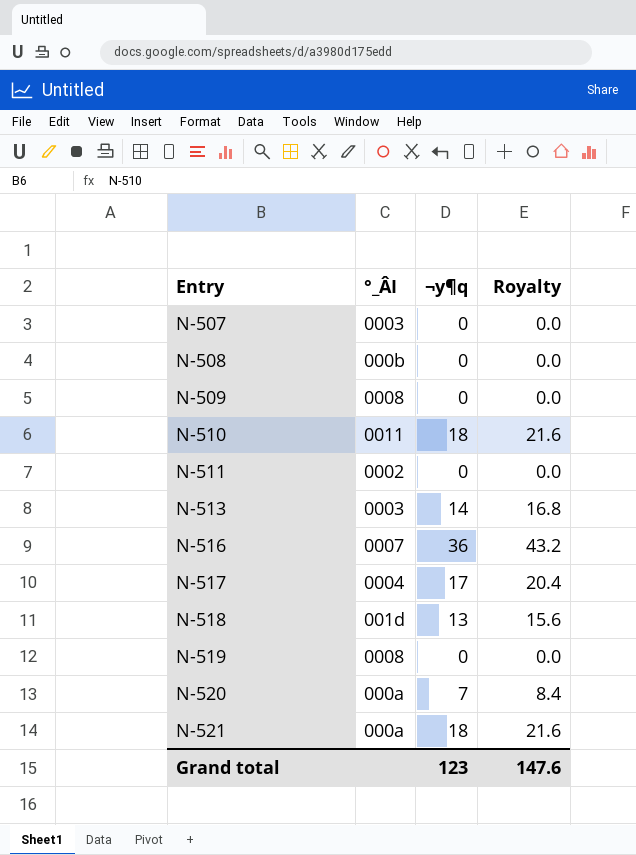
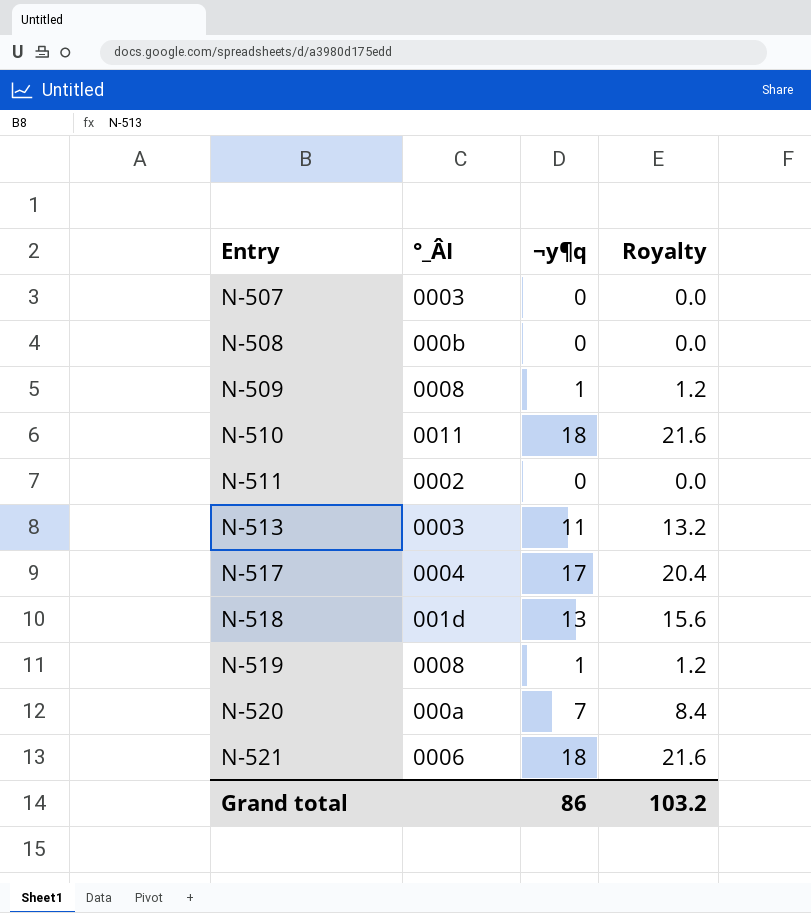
row N-516: 0007 | 36 | 43.2 -> none
N-509 | ¬y¶q: 0 -> 1
N-509 | Royalty: 0.0 -> 1.2
N-513 | ¬y¶q: 14 -> 11
N-513 | Royalty: 16.8 -> 13.2
N-519 | ¬y¶q: 0 -> 1
N-519 | Royalty: 0.0 -> 1.2
N-521 | °_ÂI: 000a -> 0006
Grand total | ¬y¶q: 123 -> 86
Grand total | Royalty: 147.6 -> 103.2

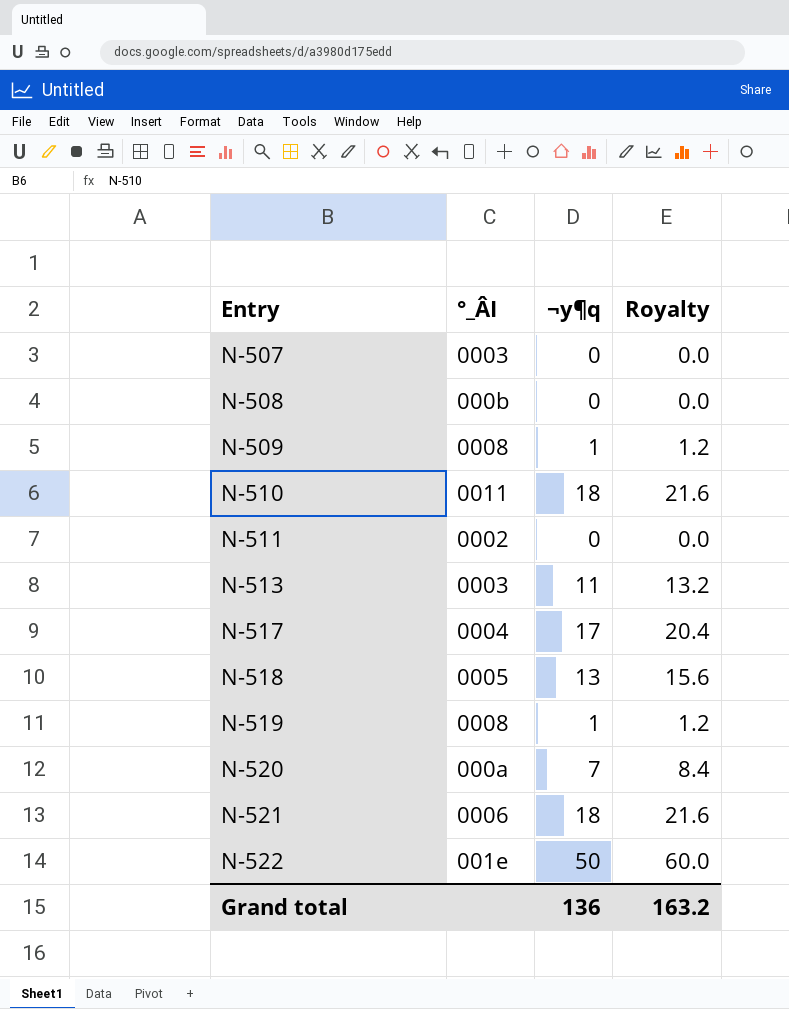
N-518 | °_ÂI: 001d -> 0005
row N-522: none -> 001e | 50 | 60.0
Grand total | ¬y¶q: 86 -> 136
Grand total | Royalty: 103.2 -> 163.2

